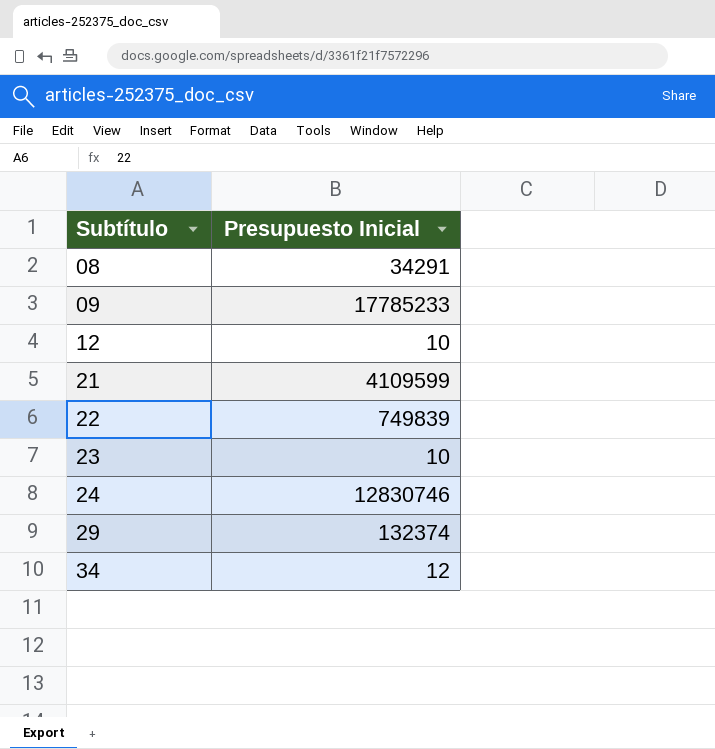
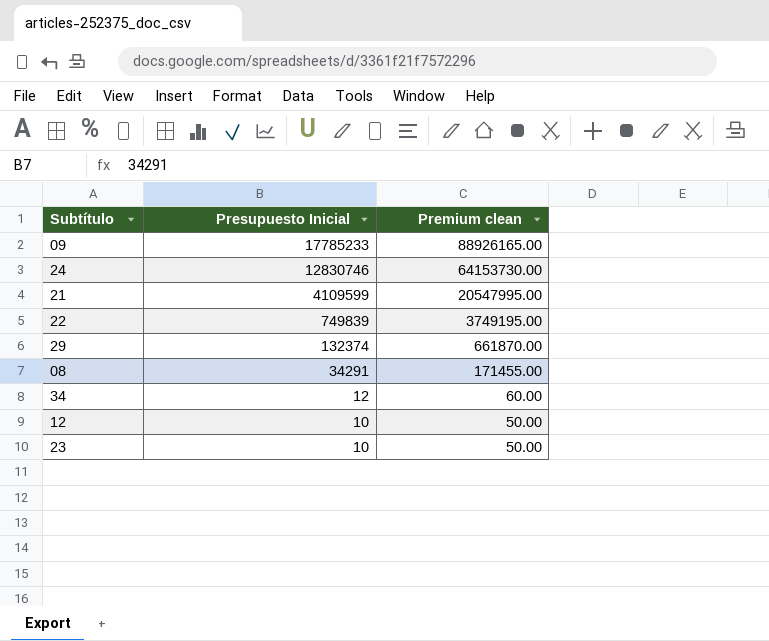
row order: Subtítulo ascending -> Presupuesto Inicial descending
column Premium clean | formula: none -> [Presupuesto Inicial] * 5

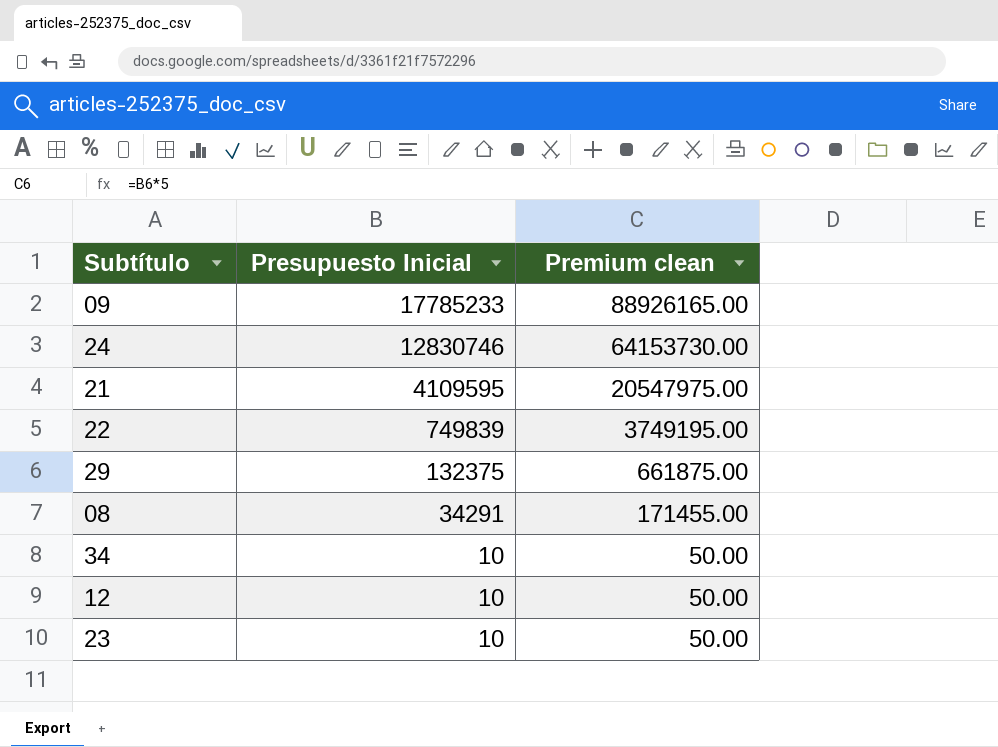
21 | Presupuesto Inicial: 4109599 -> 4109595
21 | Premium clean: 20547995.00 -> 20547975.00
29 | Presupuesto Inicial: 132374 -> 132375
29 | Premium clean: 661870.00 -> 661875.00
34 | Presupuesto Inicial: 12 -> 10
34 | Premium clean: 60.00 -> 50.00

